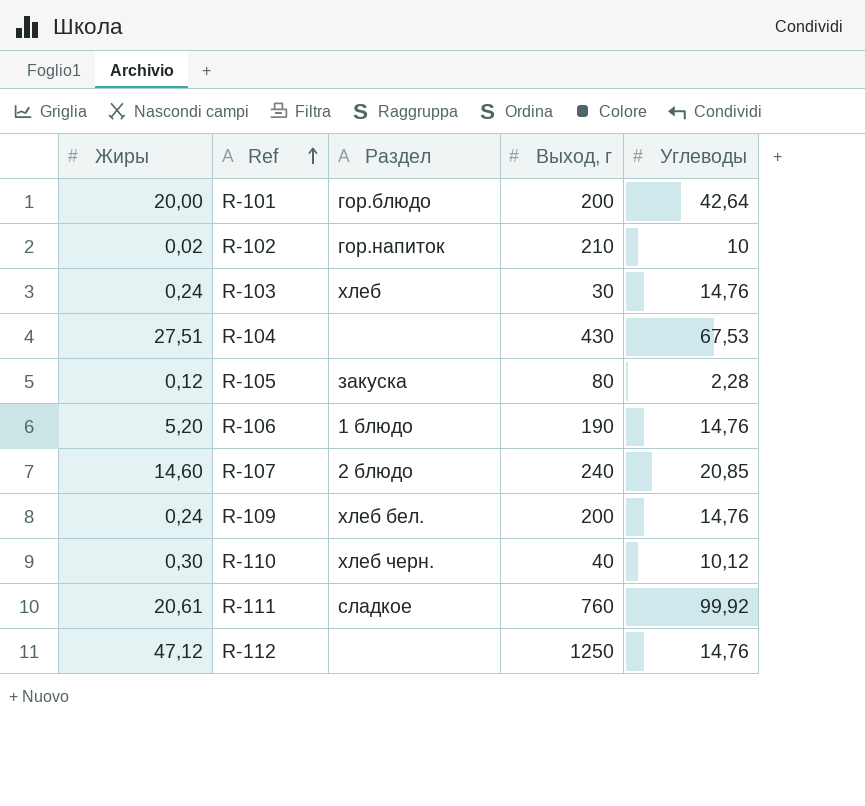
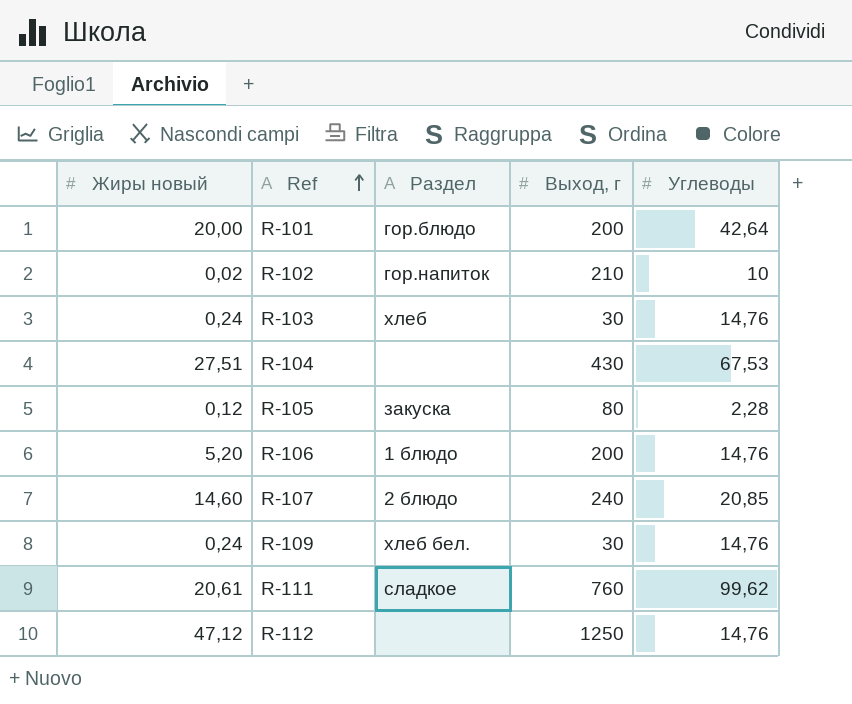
column name: Жиры -> Жиры новый
row R-110: 0,30 | хлеб черн. | 40 | 10,12 -> none
R-106 | Выход, г: 190 -> 200
R-109 | Выход, г: 200 -> 30
R-111 | Углеводы: 99,92 -> 99,62

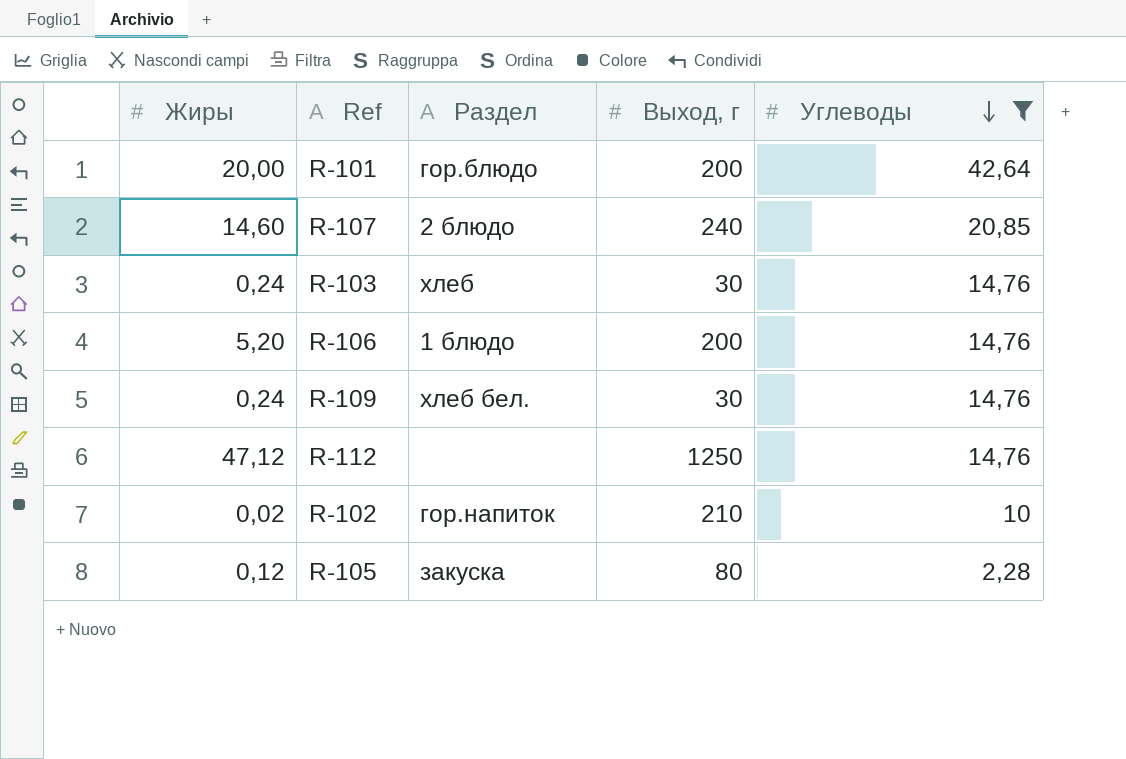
filter: none -> Углеводы <= 42,64
row order: Ref ascending -> Углеводы descending
column name: Жиры новый -> Жиры

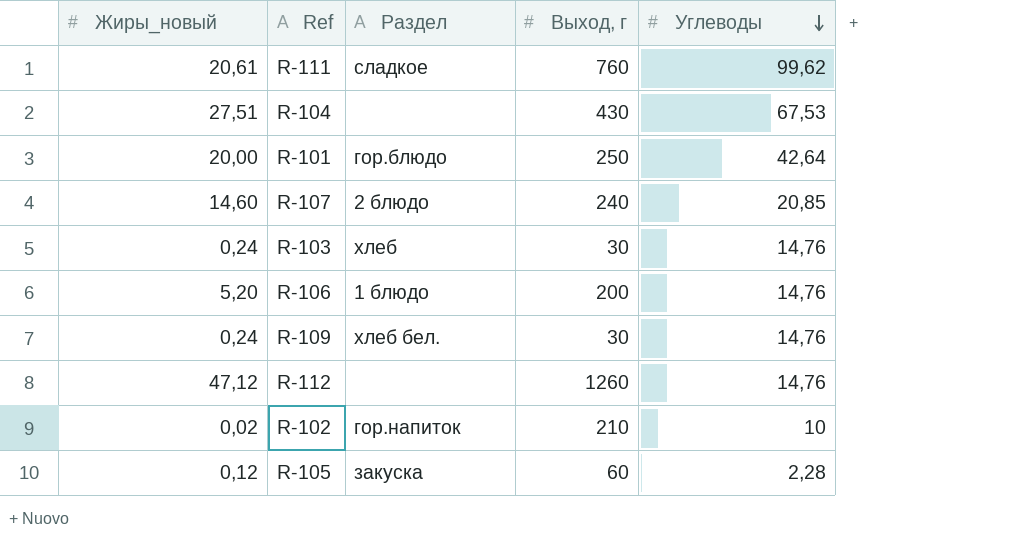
filter: Углеводы <= 42,64 -> none
column name: Жиры -> Жиры_новый
R-101 | Выход, г: 200 -> 250
R-112 | Выход, г: 1250 -> 1260
R-105 | Выход, г: 80 -> 60

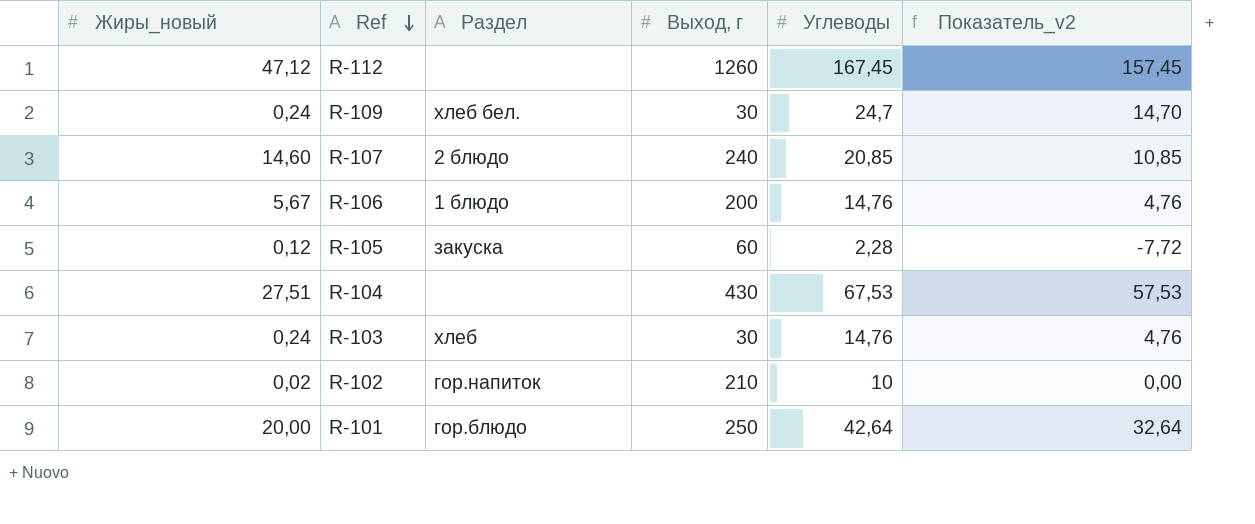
row order: Углеводы descending -> Ref descending
column Показатель_v2 | formula: none -> [Углеводы] - 10
row R-111: 20,61 | сладкое | 760 | 99,62 -> none
R-112 | Углеводы: 14,76 -> 167,45
R-109 | Углеводы: 14,76 -> 24,7
R-106 | Жиры_новый: 5,20 -> 5,67

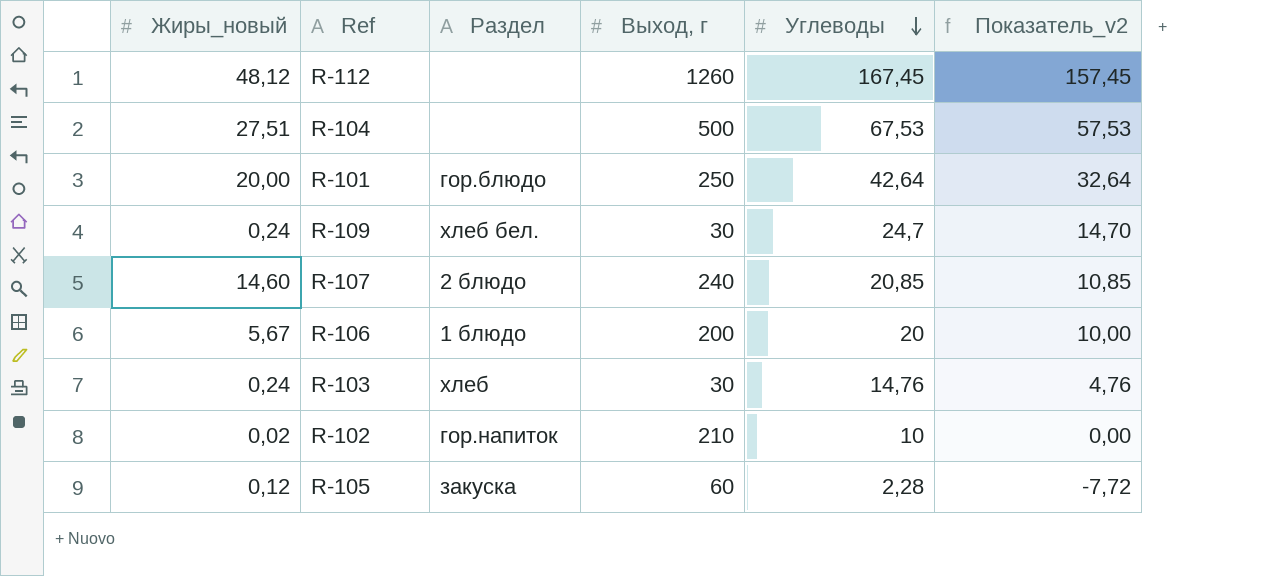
row order: Ref descending -> Углеводы descending
R-112 | Жиры_новый: 47,12 -> 48,12
R-104 | Выход, г: 430 -> 500
R-106 | Углеводы: 14,76 -> 20
R-106 | Показатель_v2: 4,76 -> 10,00

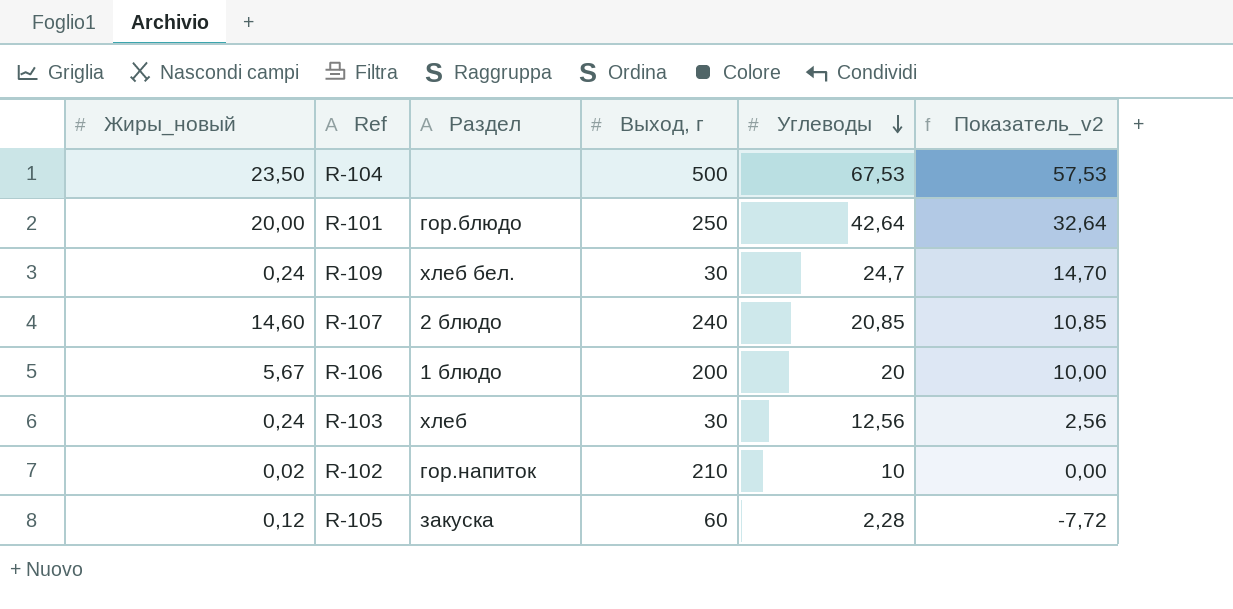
row R-112: 48,12 | none | 1260 | 167,45 | 157,45 -> none
R-104 | Жиры_новый: 27,51 -> 23,50
R-103 | Углеводы: 14,76 -> 12,56
R-103 | Показатель_v2: 4,76 -> 2,56

